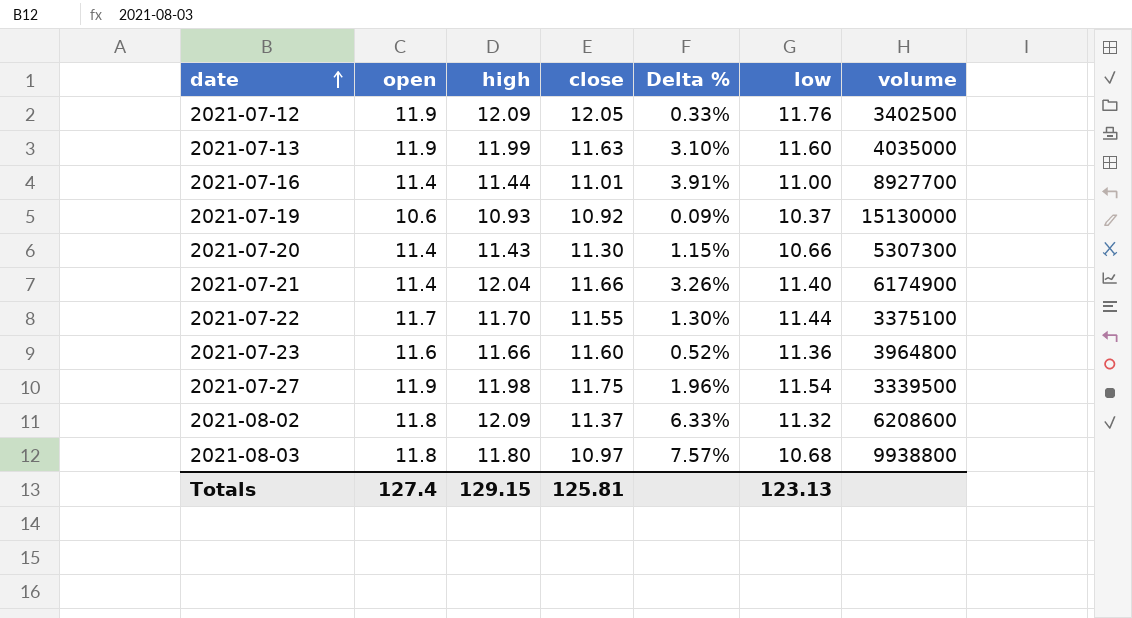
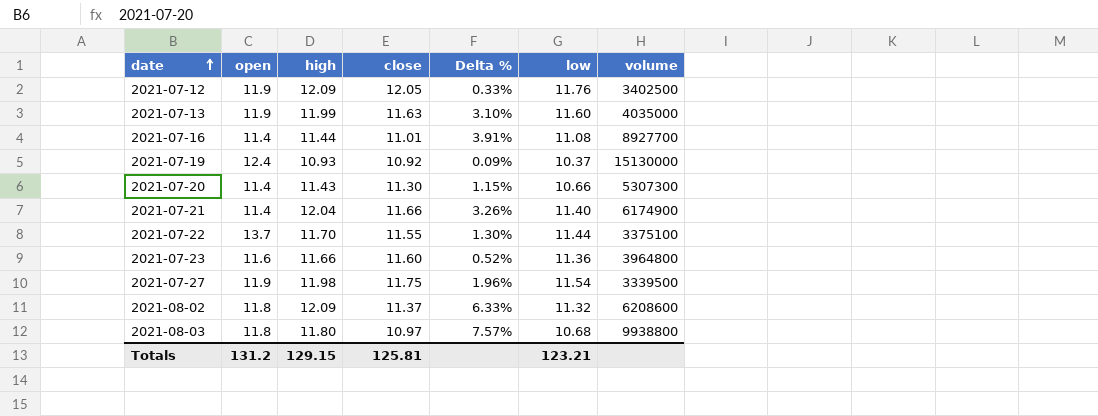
2021-07-16 | low: 11.00 -> 11.08
2021-07-19 | open: 10.6 -> 12.4
2021-07-22 | open: 11.7 -> 13.7
Totals | open: 127.4 -> 131.2
Totals | low: 123.13 -> 123.21

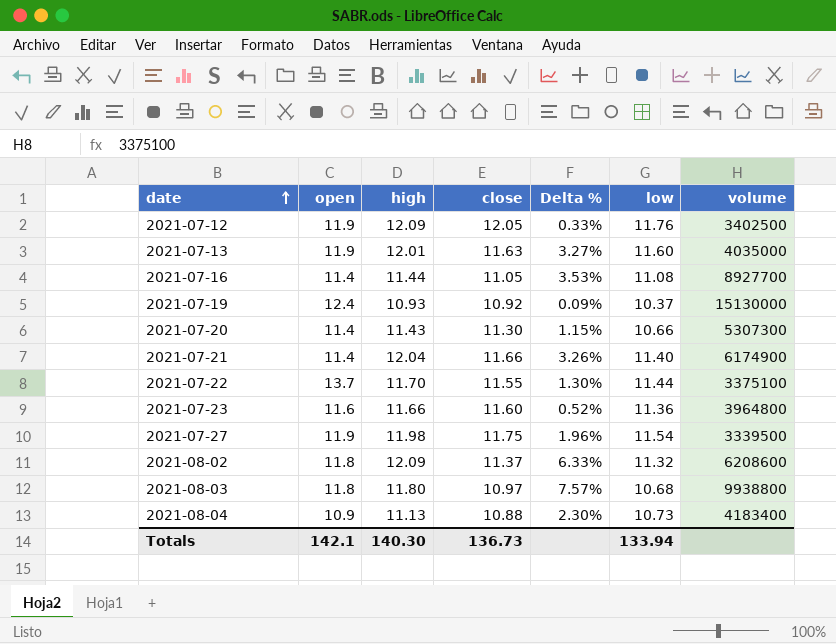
2021-07-13 | high: 11.99 -> 12.01
2021-07-13 | Delta %: 3.10% -> 3.27%
2021-07-16 | close: 11.01 -> 11.05
2021-07-16 | Delta %: 3.91% -> 3.53%
row 2021-08-04: none -> 10.9 | 11.13 | 10.88 | 2.30% | 10.73 | 4183400
Totals | open: 131.2 -> 142.1
Totals | high: 129.15 -> 140.30
Totals | close: 125.81 -> 136.73
Totals | low: 123.21 -> 133.94

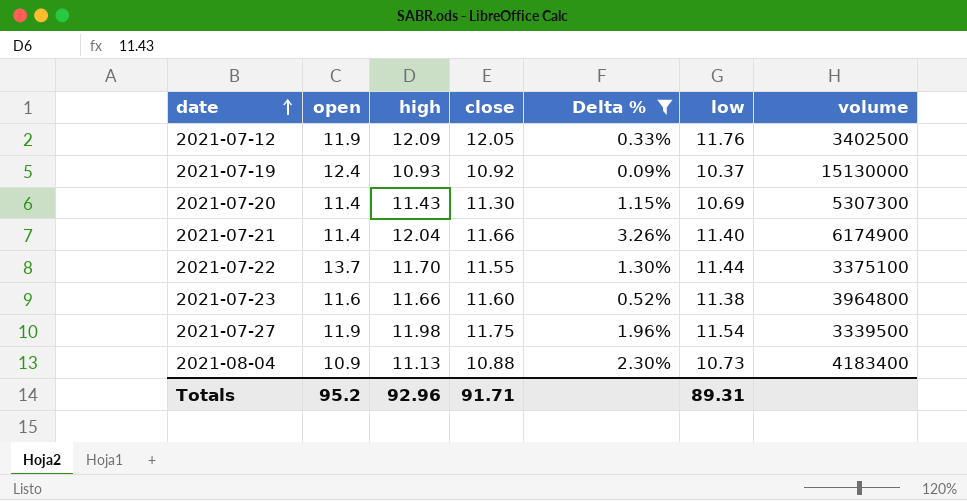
filter: none -> Delta % <= 3.26%
2021-07-20 | low: 10.66 -> 10.69
2021-07-23 | low: 11.36 -> 11.38
Totals | open: 142.1 -> 95.2
Totals | high: 140.30 -> 92.96
Totals | close: 136.73 -> 91.71
Totals | low: 133.94 -> 89.31

